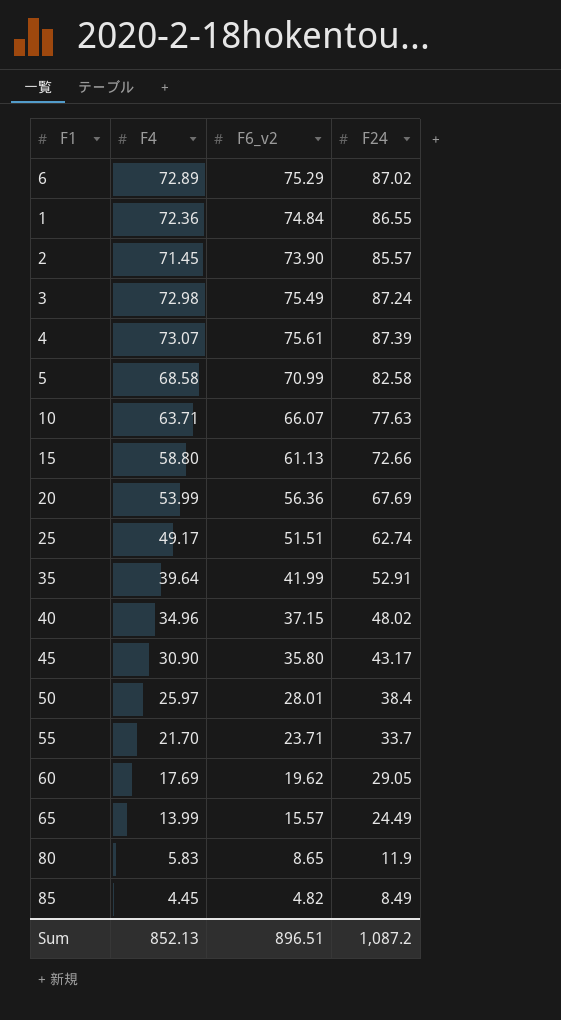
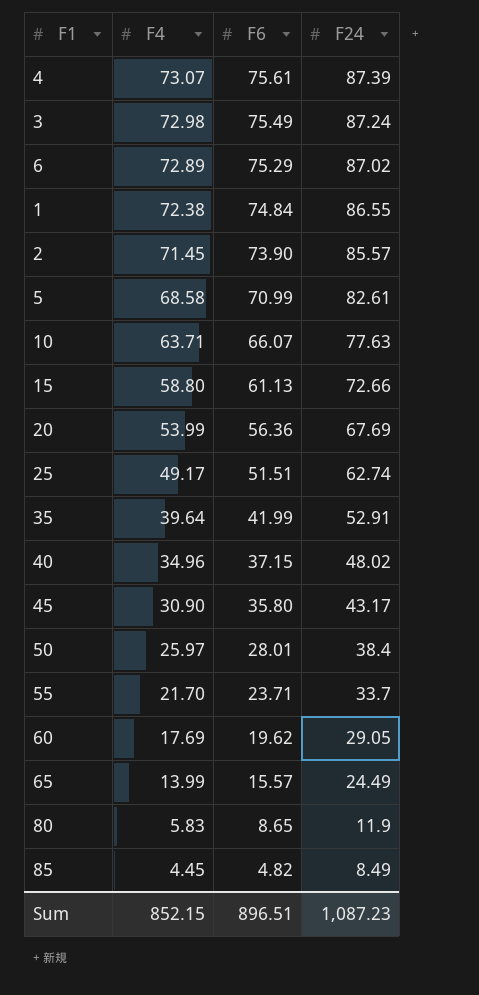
row order: none -> F4 descending
column name: F6_v2 -> F6
1 | F4: 72.36 -> 72.38
5 | F24: 82.58 -> 82.61
Sum | F4: 852.13 -> 852.15
Sum | F24: 1,087.2 -> 1,087.23

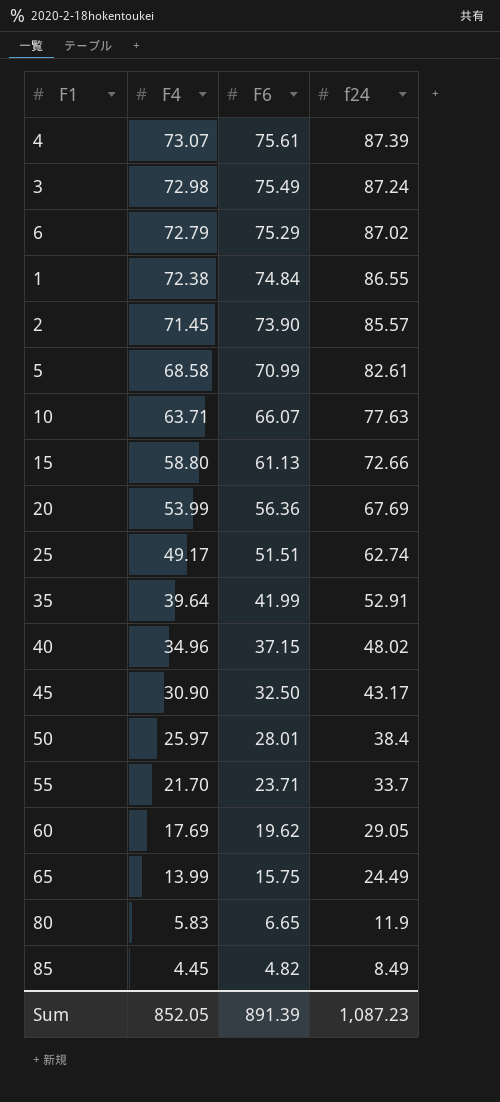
column name: F24 -> f24
6 | F4: 72.89 -> 72.79
45 | F6: 35.80 -> 32.50
65 | F6: 15.57 -> 15.75
80 | F6: 8.65 -> 6.65
Sum | F4: 852.15 -> 852.05
Sum | F6: 896.51 -> 891.39

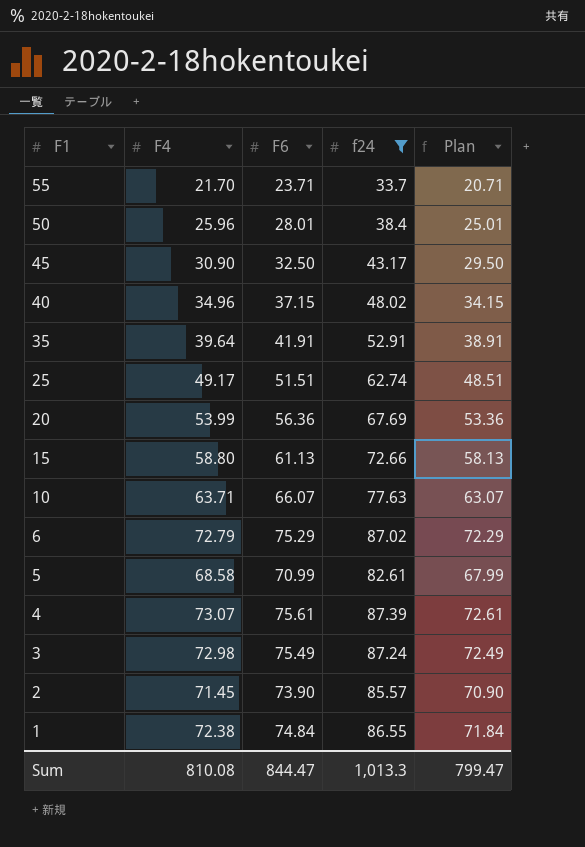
filter: none -> f24 >= 33.7
row order: F4 descending -> F1 descending
column Plan | formula: none -> [F6] - 3
50 | F4: 25.97 -> 25.96
35 | F6: 41.99 -> 41.91
Sum | F4: 852.05 -> 810.08
Sum | F6: 891.39 -> 844.47
Sum | f24: 1,087.23 -> 1,013.3

